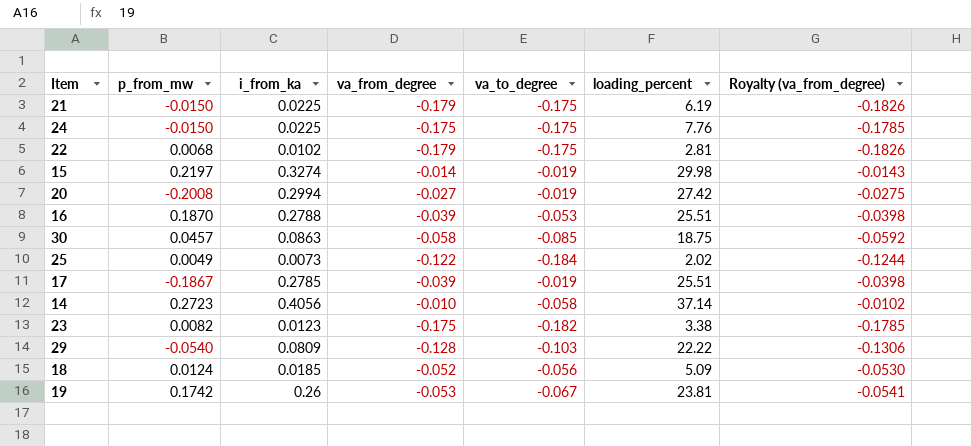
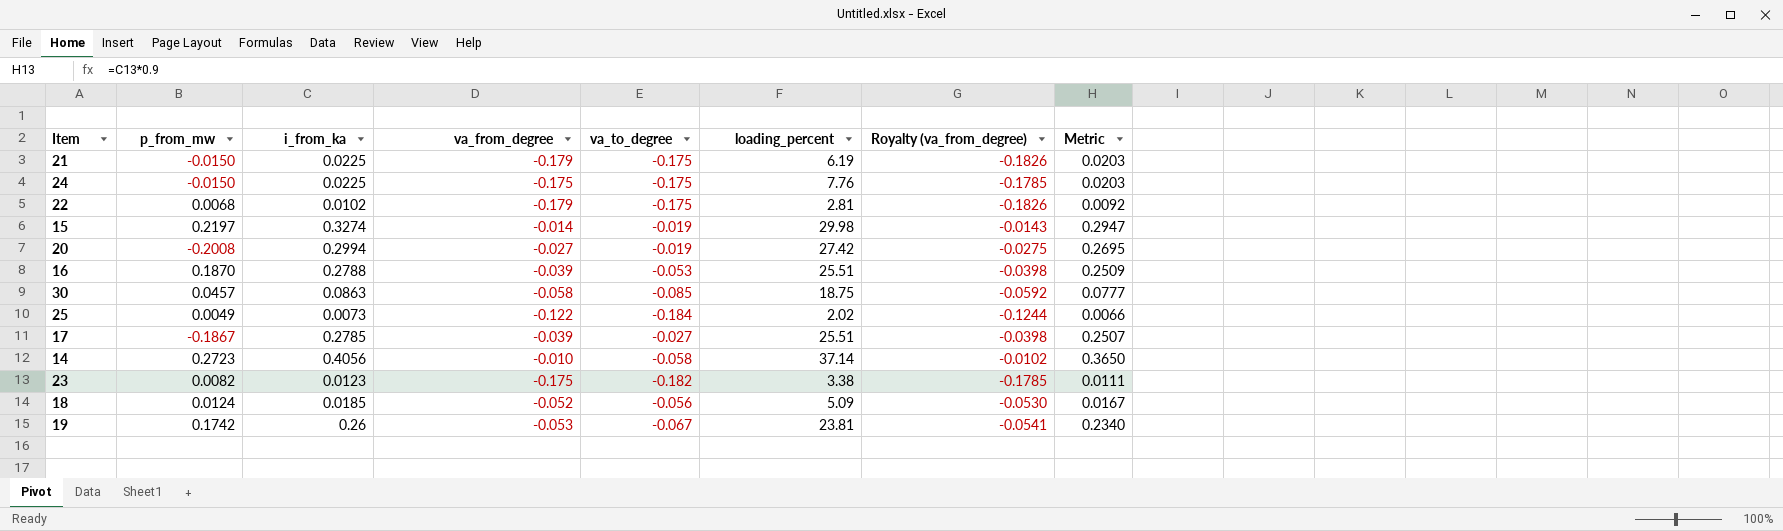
column Metric | formula: none -> [i_from_ka] * 0.9
row 29: -0.0540 | 0.0809 | -0.128 | -0.103 | 22.22 | -0.1306 -> none
17 | va_to_degree: -0.019 -> -0.027

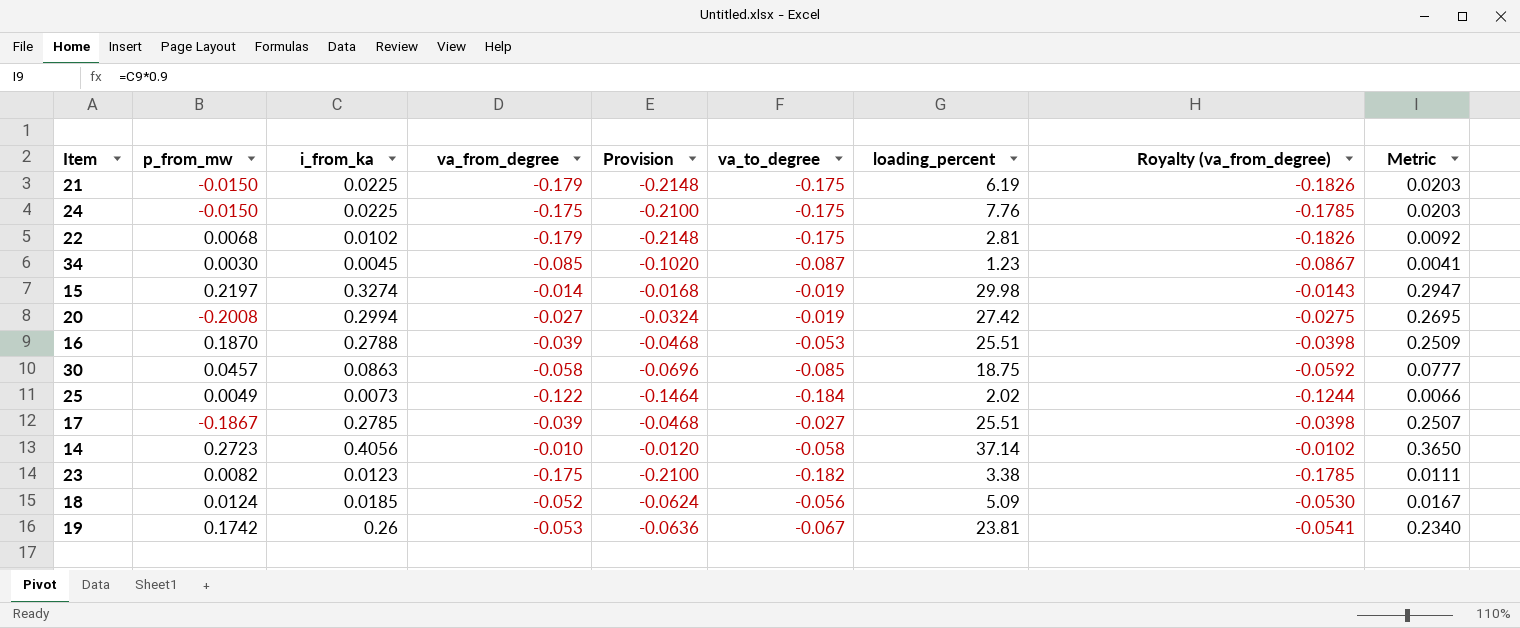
column Provision | formula: none -> [va_from_degree] * 1.2
row 34: none -> 0.0030 | 0.0045 | -0.085 | -0.1020 | -0.087 | 1.23 | -0.0867 | 0.0041

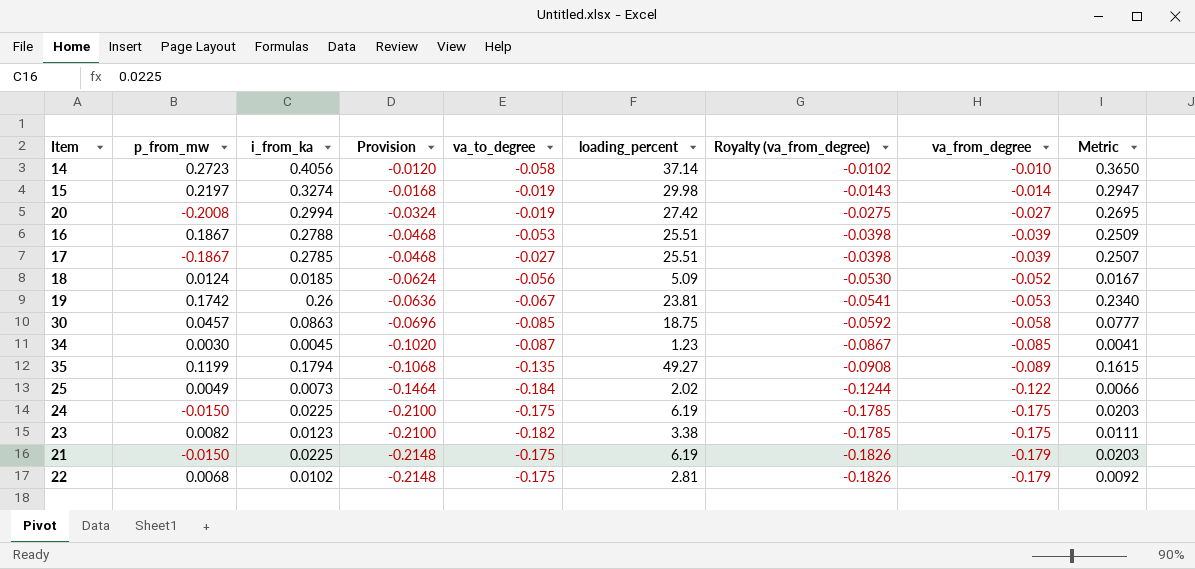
row order: none -> Provision descending
column va_from_degree | position: 4 -> 8
16 | p_from_mw: 0.1870 -> 0.1867
row 35: none -> 0.1199 | 0.1794 | -0.1068 | -0.135 | 49.27 | -0.0908 | -0.089 | 0.1615
24 | loading_percent: 7.76 -> 6.19

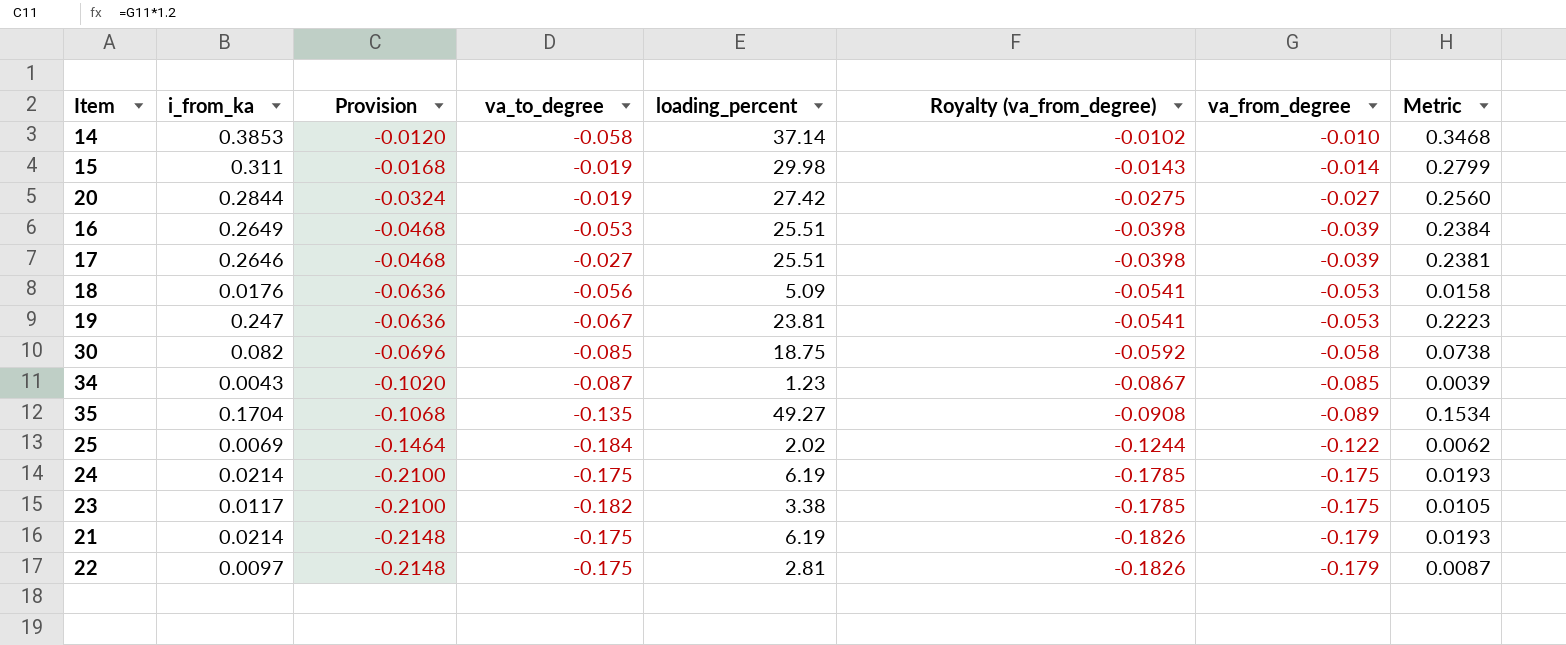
column p_from_mw | position: 2 -> none
14 | i_from_ka: 0.4056 -> 0.3853
14 | Metric: 0.3650 -> 0.3468
15 | i_from_ka: 0.3274 -> 0.311
15 | Metric: 0.2947 -> 0.2799
20 | i_from_ka: 0.2994 -> 0.2844
20 | Metric: 0.2695 -> 0.2560
16 | i_from_ka: 0.2788 -> 0.2649
16 | Metric: 0.2509 -> 0.2384
17 | i_from_ka: 0.2785 -> 0.2646
17 | Metric: 0.2507 -> 0.2381
18 | i_from_ka: 0.0185 -> 0.0176
18 | Provision: -0.0624 -> -0.0636
18 | Royalty (va_from_degree): -0.0530 -> -0.0541
18 | va_from_degree: -0.052 -> -0.053
18 | Metric: 0.0167 -> 0.0158
19 | i_from_ka: 0.26 -> 0.247
19 | Metric: 0.2340 -> 0.2223
30 | i_from_ka: 0.0863 -> 0.082
30 | Metric: 0.0777 -> 0.0738
34 | i_from_ka: 0.0045 -> 0.0043
34 | Metric: 0.0041 -> 0.0039
35 | i_from_ka: 0.1794 -> 0.1704
35 | Metric: 0.1615 -> 0.1534
25 | i_from_ka: 0.0073 -> 0.0069
25 | Metric: 0.0066 -> 0.0062
24 | i_from_ka: 0.0225 -> 0.0214
24 | Metric: 0.0203 -> 0.0193
23 | i_from_ka: 0.0123 -> 0.0117
23 | Metric: 0.0111 -> 0.0105
21 | i_from_ka: 0.0225 -> 0.0214
21 | Metric: 0.0203 -> 0.0193
22 | i_from_ka: 0.0102 -> 0.0097
22 | Metric: 0.0092 -> 0.0087

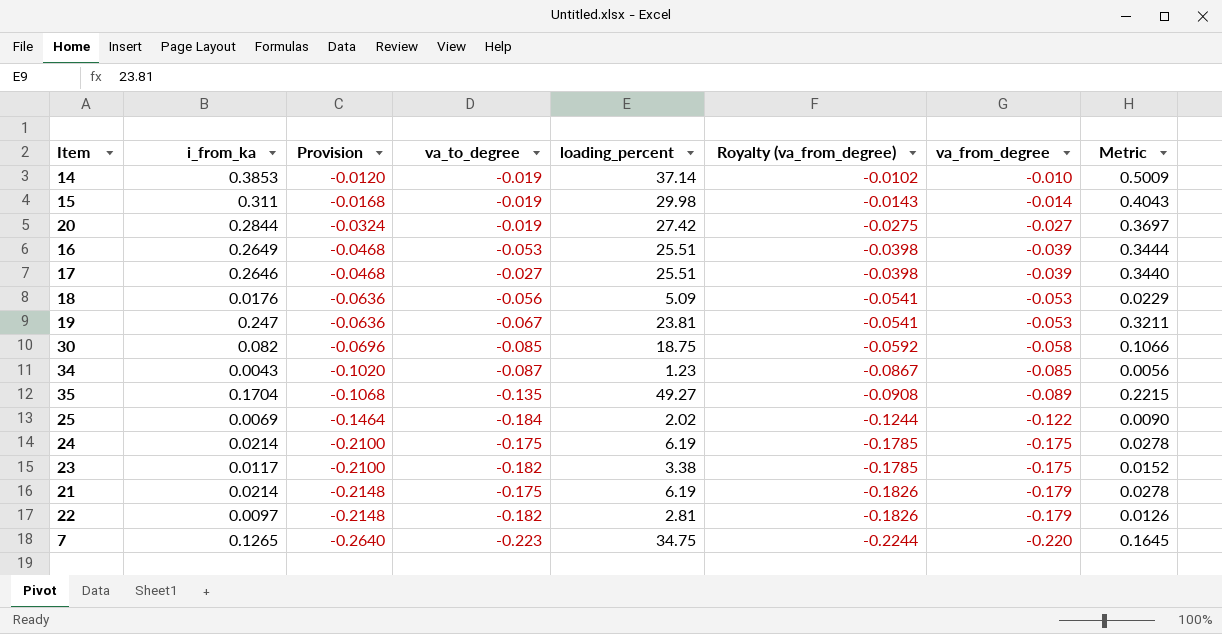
column Metric | formula: [i_from_ka] * 0.9 -> [i_from_ka] * 1.3
14 | va_to_degree: -0.058 -> -0.019
22 | va_to_degree: -0.175 -> -0.182
row 7: none -> 0.1265 | -0.2640 | -0.223 | 34.75 | -0.2244 | -0.220 | 0.1645

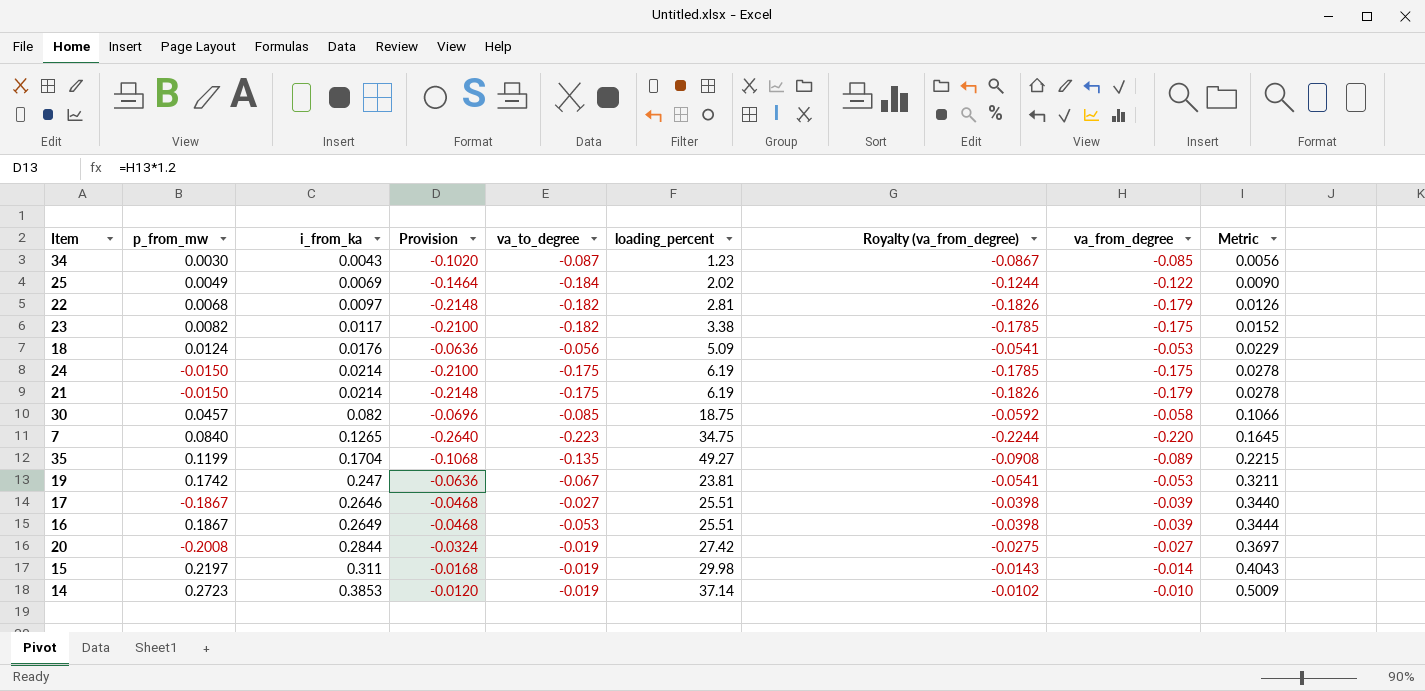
row order: Provision descending -> i_from_ka ascending
column p_from_mw | position: none -> 2

